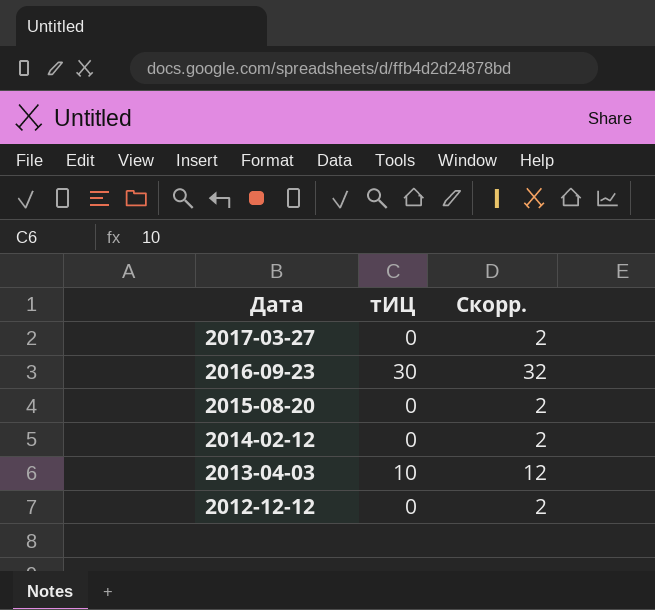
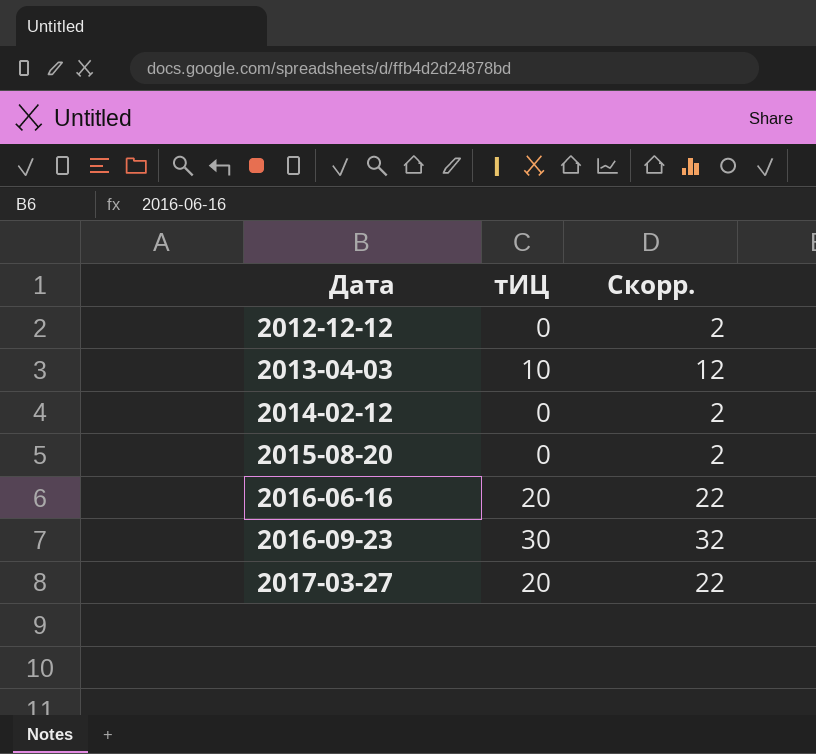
row order: Дата descending -> Дата ascending
row 2016-06-16: none -> 20 | 22
2017-03-27 | тИЦ: 0 -> 20
2017-03-27 | Скорр.: 2 -> 22

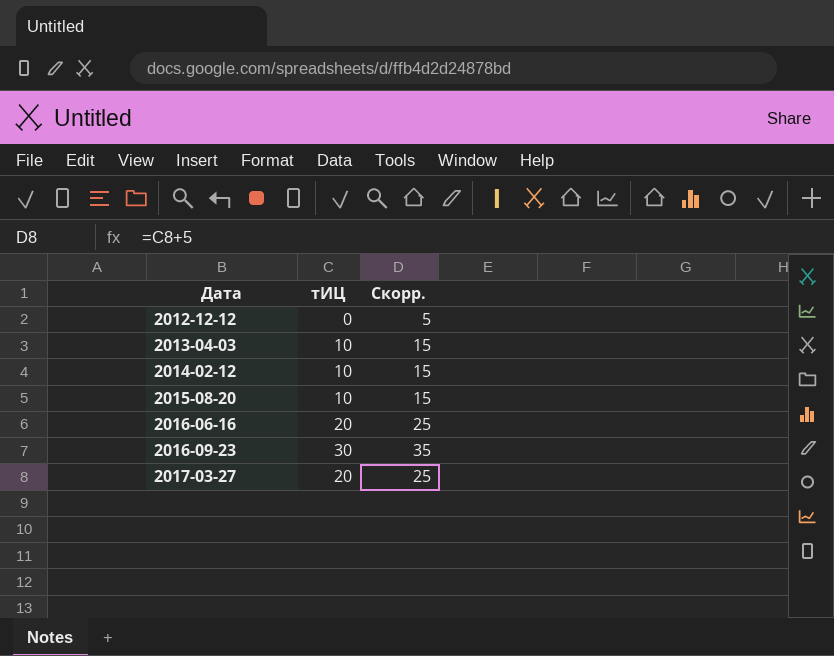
column Скорр. | formula: [тИЦ] + 2 -> [тИЦ] + 5
2014-02-12 | тИЦ: 0 -> 10
2015-08-20 | тИЦ: 0 -> 10

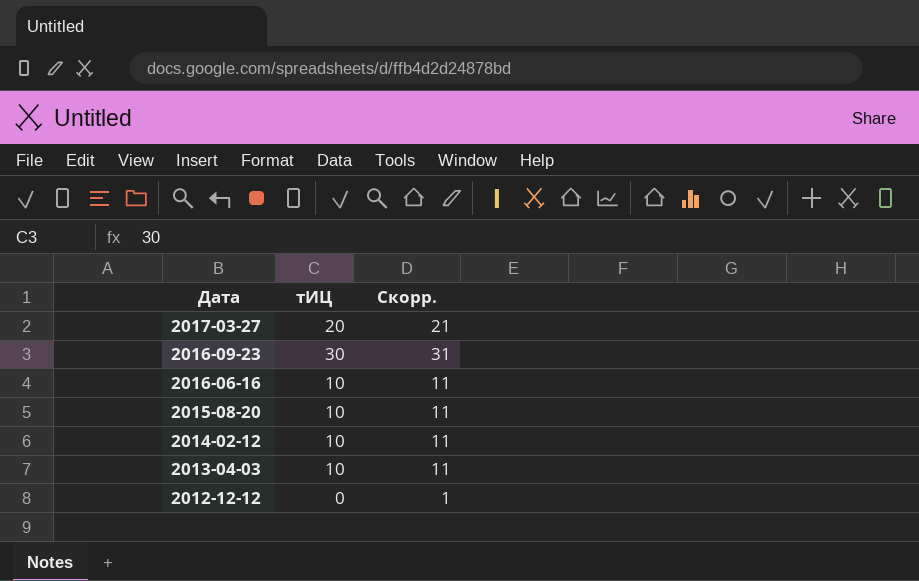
row order: Дата ascending -> Дата descending
column Скорр. | formula: [тИЦ] + 5 -> [тИЦ] + 1
2016-06-16 | тИЦ: 20 -> 10

